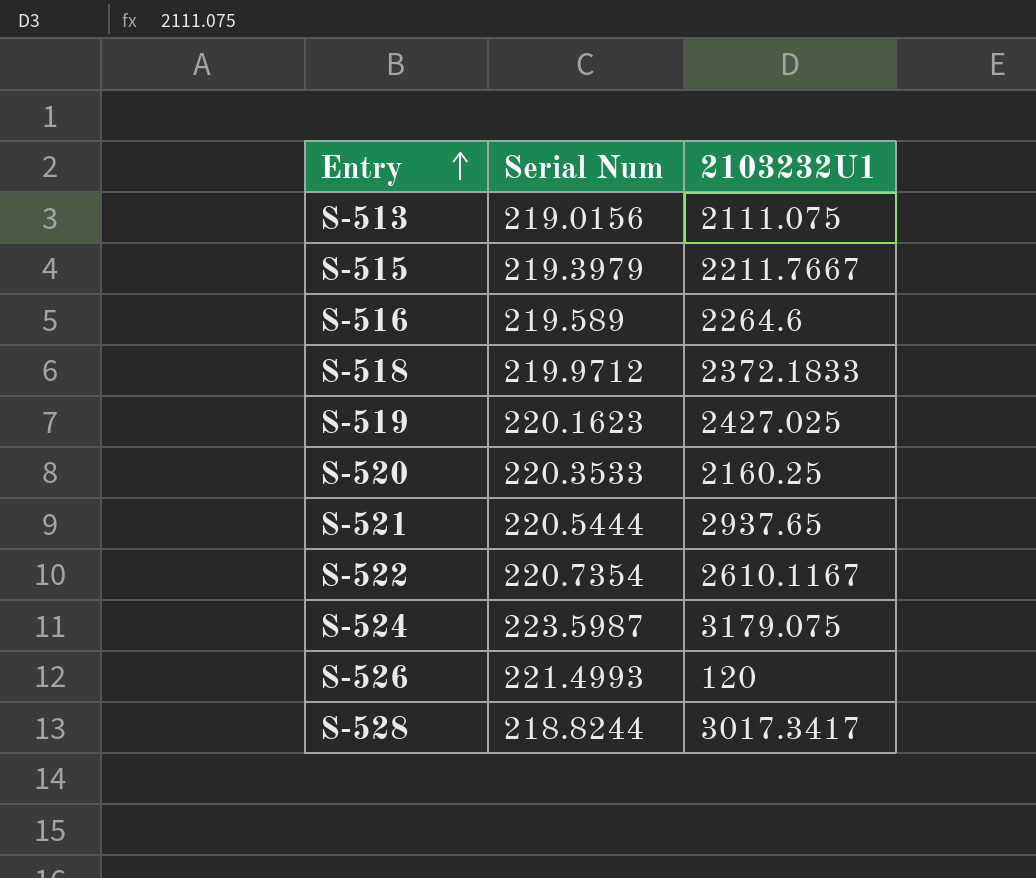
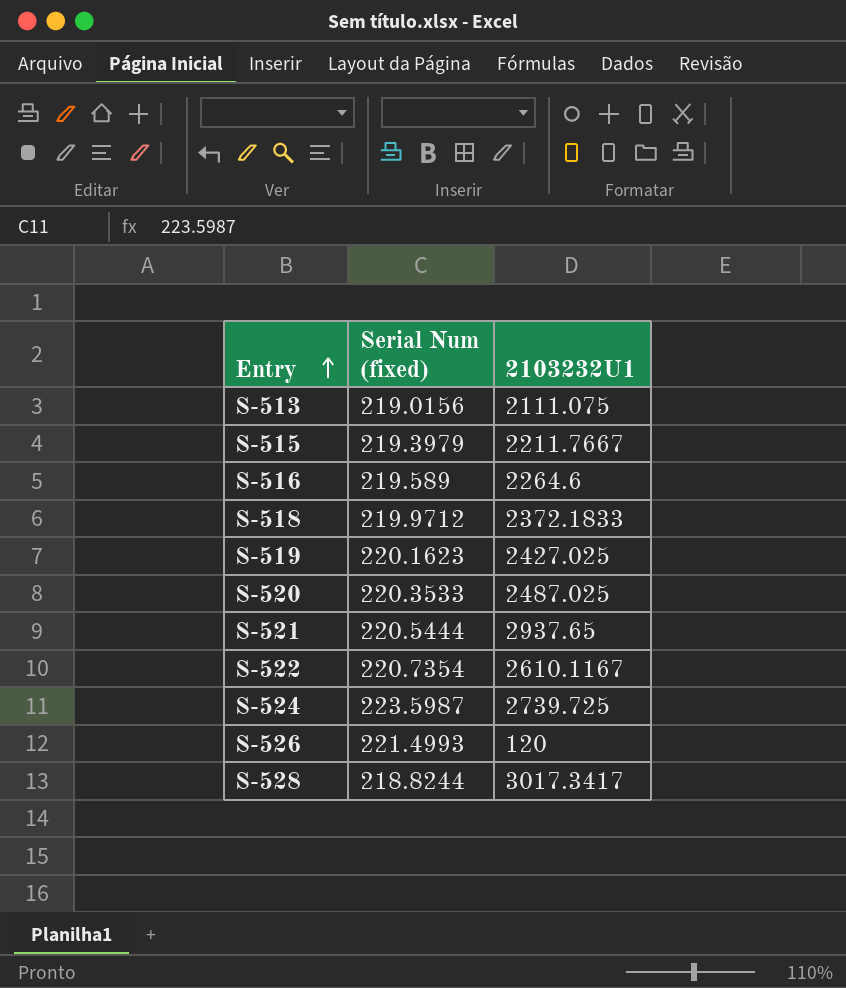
column name: Serial Num -> Serial Num (fixed)
S-520 | 2103232U1: 2160.25 -> 2487.025
S-524 | 2103232U1: 3179.075 -> 2739.725

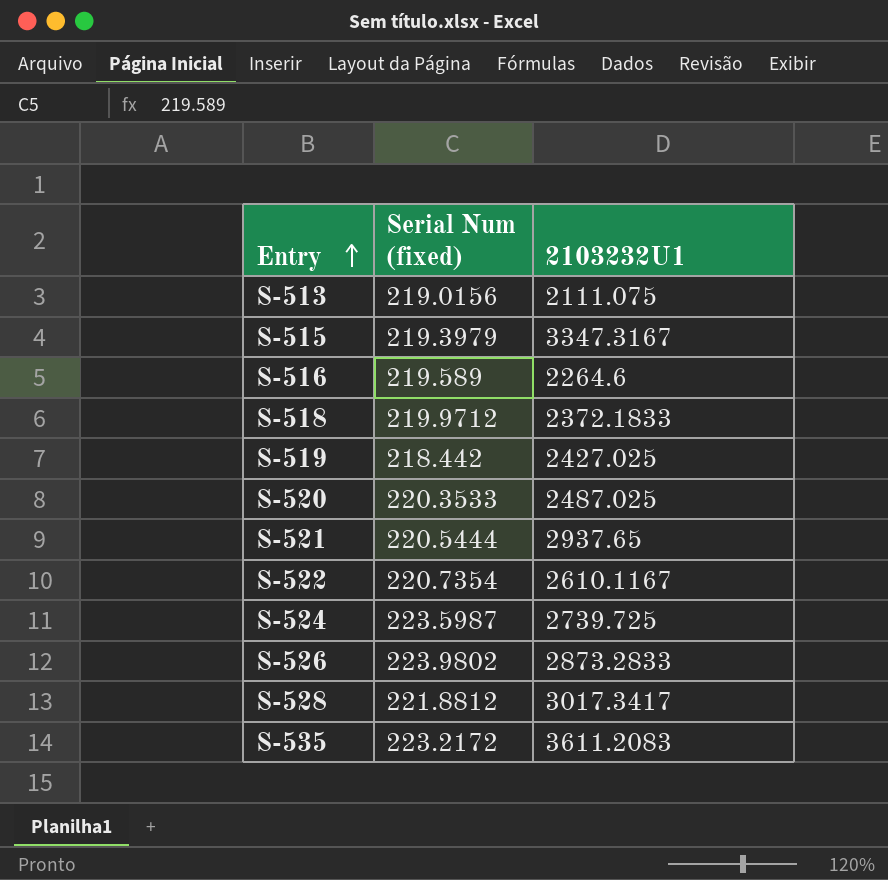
S-515 | 2103232U1: 2211.7667 -> 3347.3167
S-519 | Serial Num (fixed): 220.1623 -> 218.442
S-526 | Serial Num (fixed): 221.4993 -> 223.9802
S-526 | 2103232U1: 120 -> 2873.2833
S-528 | Serial Num (fixed): 218.8244 -> 221.8812
row S-535: none -> 223.2172 | 3611.2083

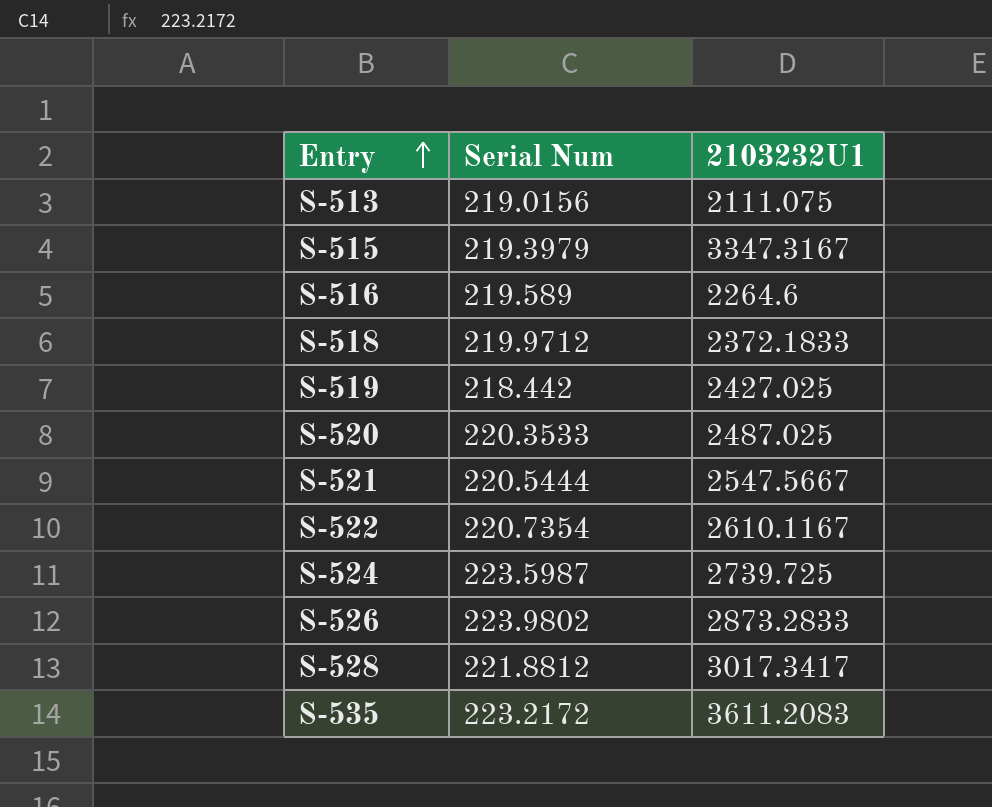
column name: Serial Num (fixed) -> Serial Num
S-521 | 2103232U1: 2937.65 -> 2547.5667

